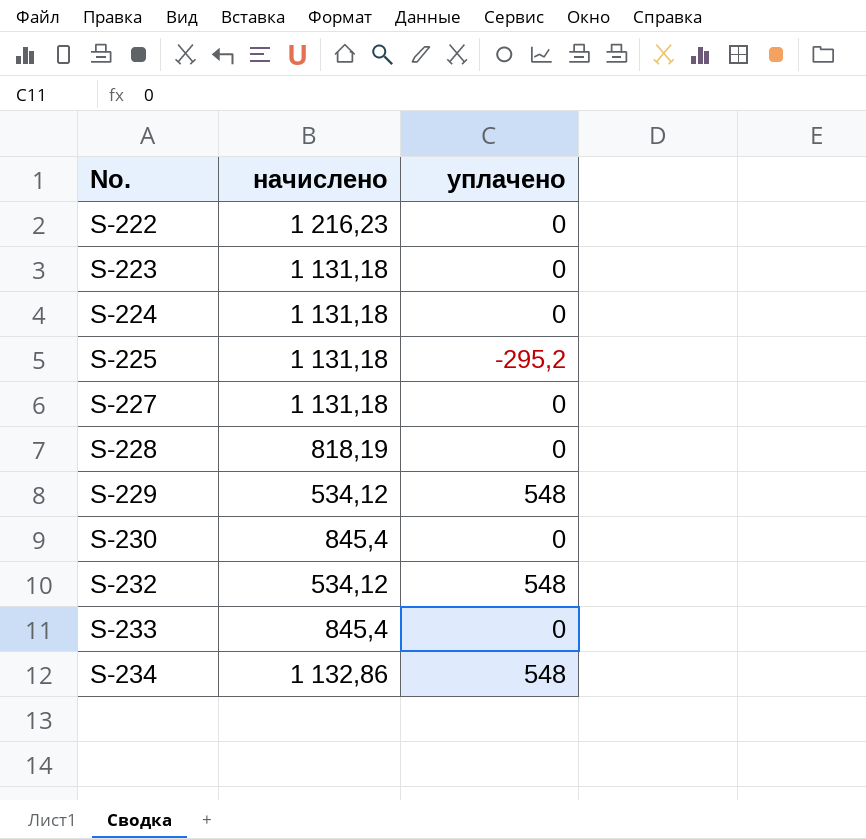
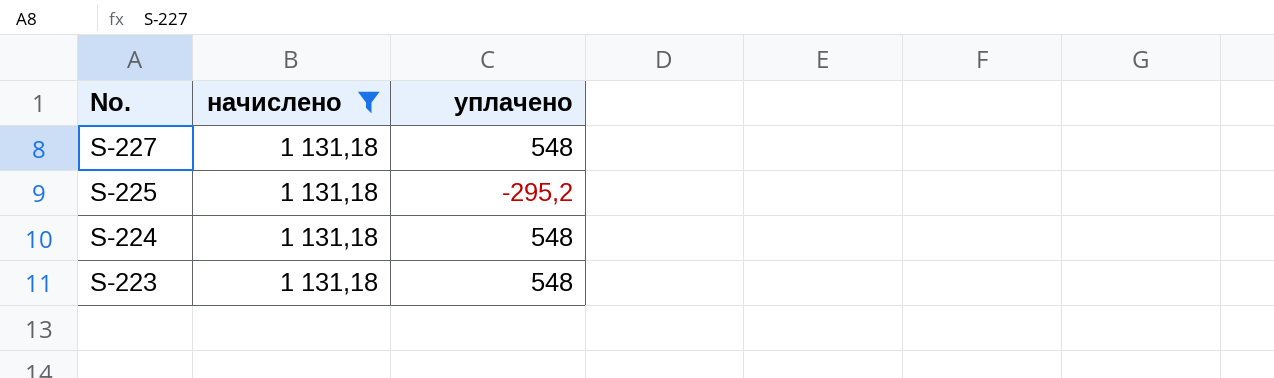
filter: none -> начислено = 1 131,18
row order: No. ascending -> No. descending
S-227 | уплачено: 0 -> 548
S-224 | уплачено: 0 -> 548
S-223 | уплачено: 0 -> 548

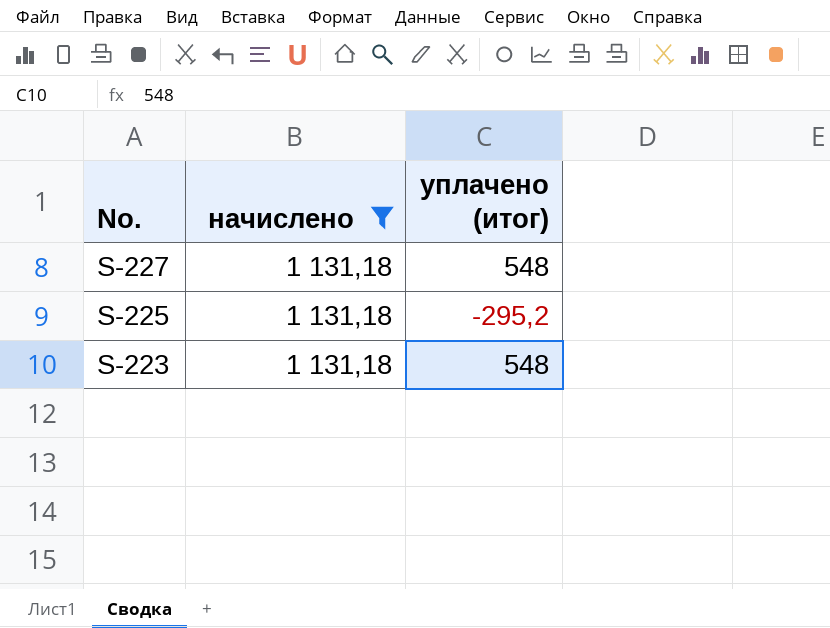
column name: уплачено -> уплачено (итог)
row S-224: 1 131,18 | 548 -> none

